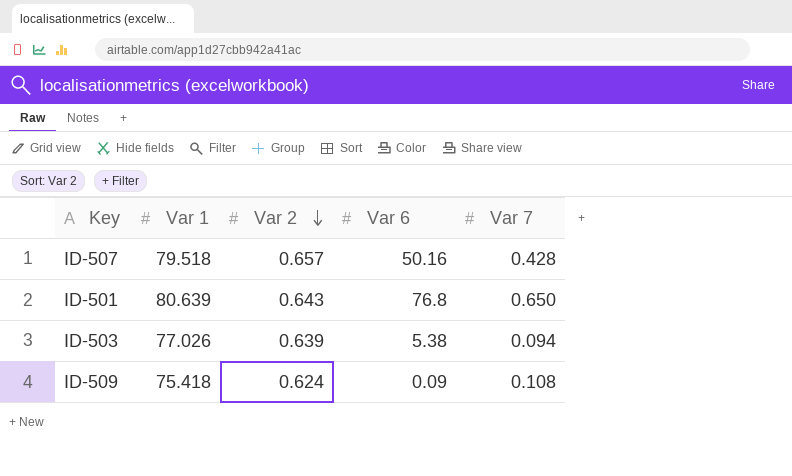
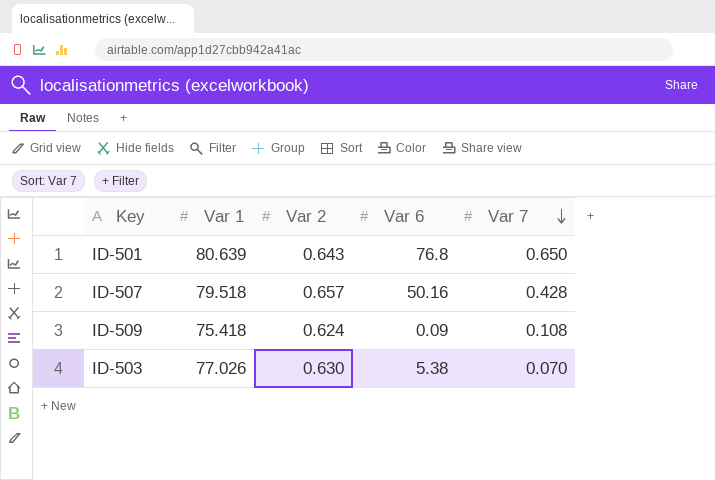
row order: Var 2 descending -> Var 7 descending
ID-503 | Var 2: 0.639 -> 0.630
ID-503 | Var 7: 0.094 -> 0.070

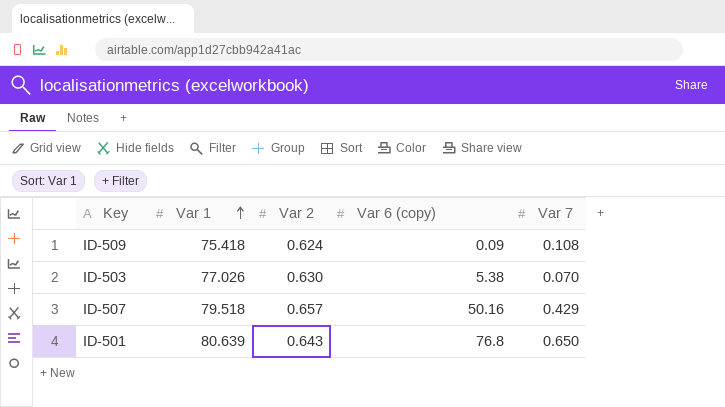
row order: Var 7 descending -> Var 1 ascending
column name: Var 6 -> Var 6 (copy)
ID-507 | Var 7: 0.428 -> 0.429

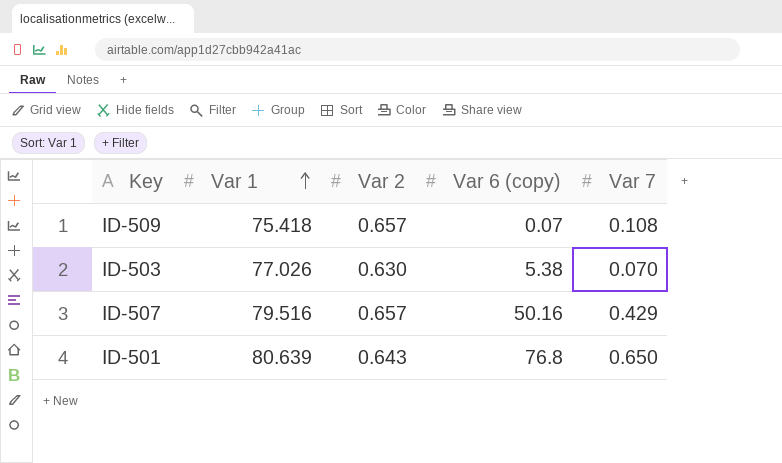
ID-509 | Var 2: 0.624 -> 0.657
ID-509 | Var 6 (copy): 0.09 -> 0.07
ID-507 | Var 1: 79.518 -> 79.516

